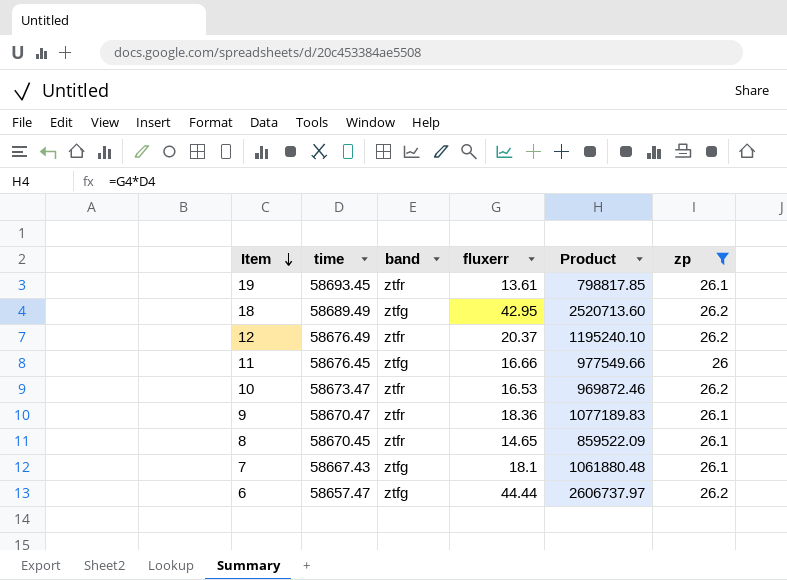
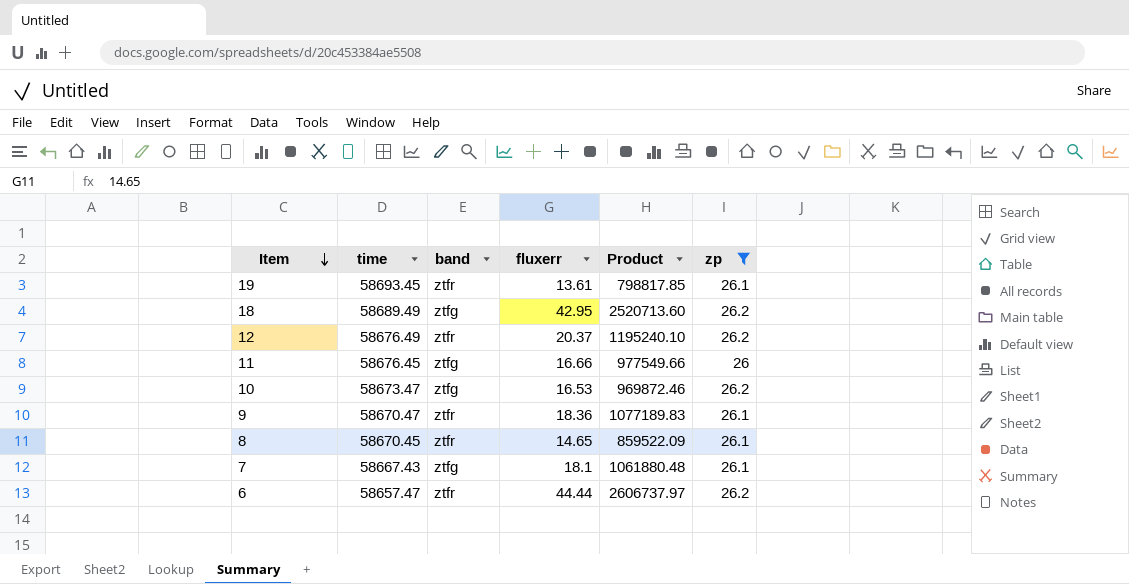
10 | band: ztfr -> ztfg
6 | band: ztfg -> ztfr

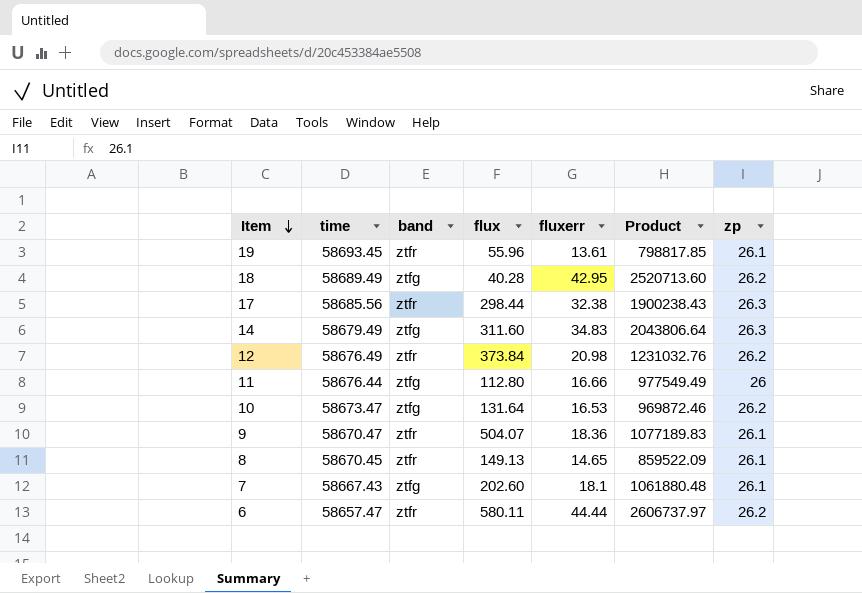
filter: zp != 26.3 -> none
column flux | position: none -> 4
12 | fluxerr: 20.37 -> 20.98
12 | Product: 1195240.10 -> 1231032.76
11 | time: 58676.45 -> 58676.44
11 | Product: 977549.66 -> 977549.49

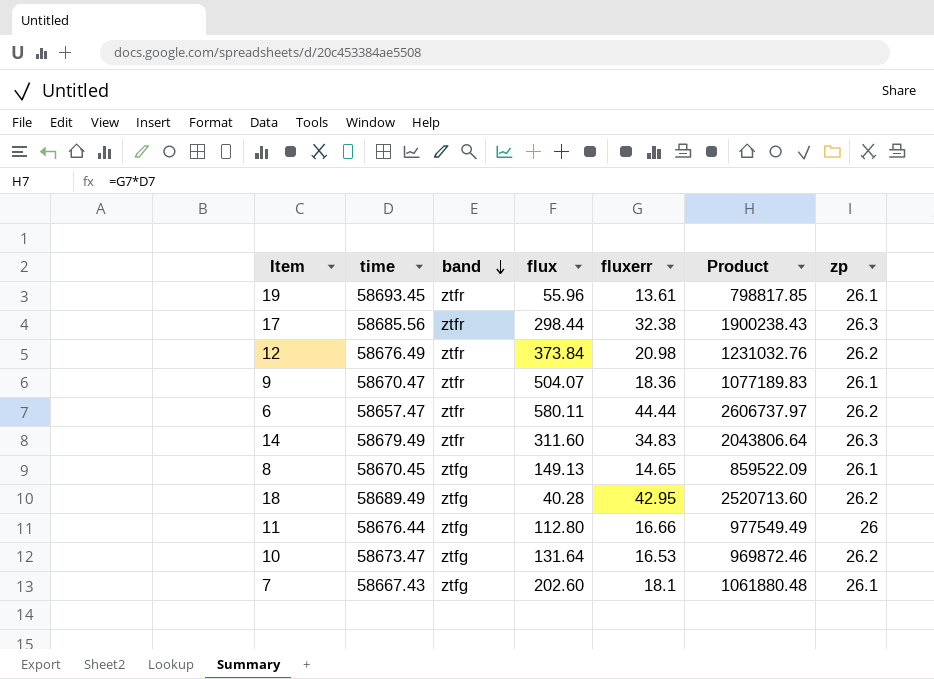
row order: Item descending -> band descending
14 | band: ztfg -> ztfr
8 | band: ztfr -> ztfg

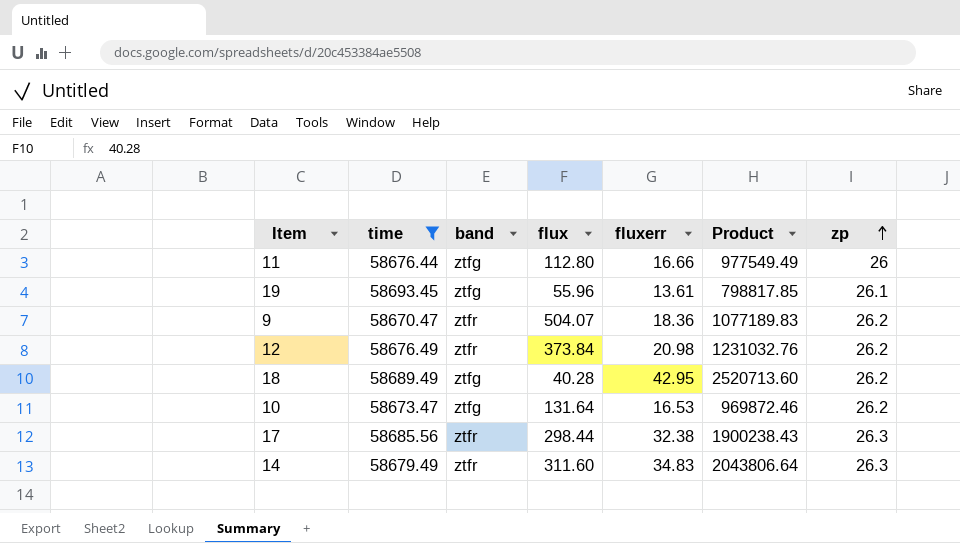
filter: none -> time >= 58670.47
row order: band descending -> zp ascending
19 | band: ztfr -> ztfg
9 | zp: 26.1 -> 26.2

